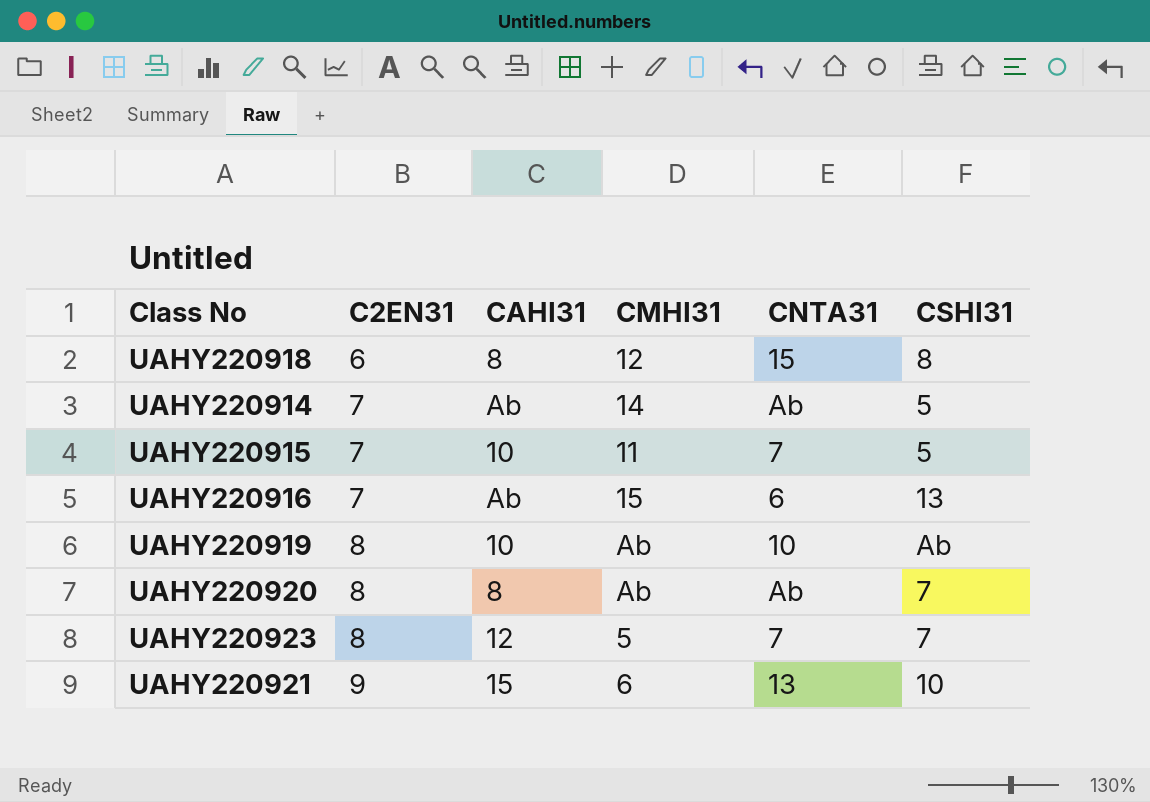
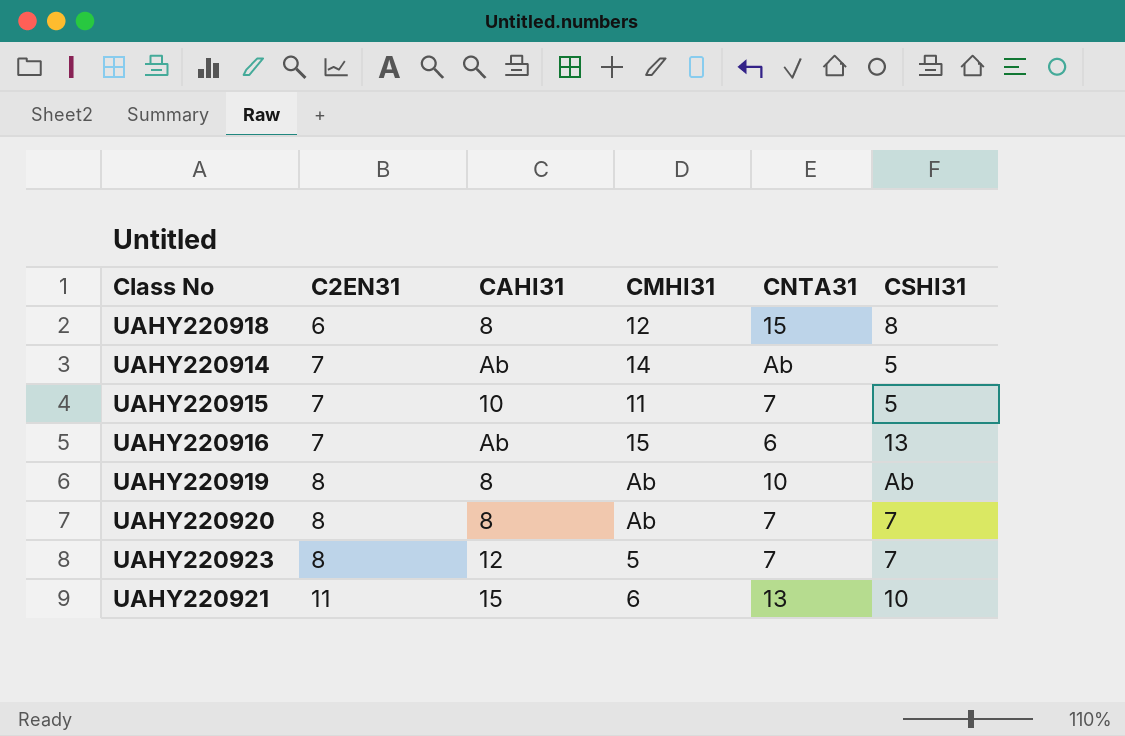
UAHY220919 | CAHI31: 10 -> 8
UAHY220920 | CNTA31: Ab -> 7
UAHY220921 | C2EN31: 9 -> 11

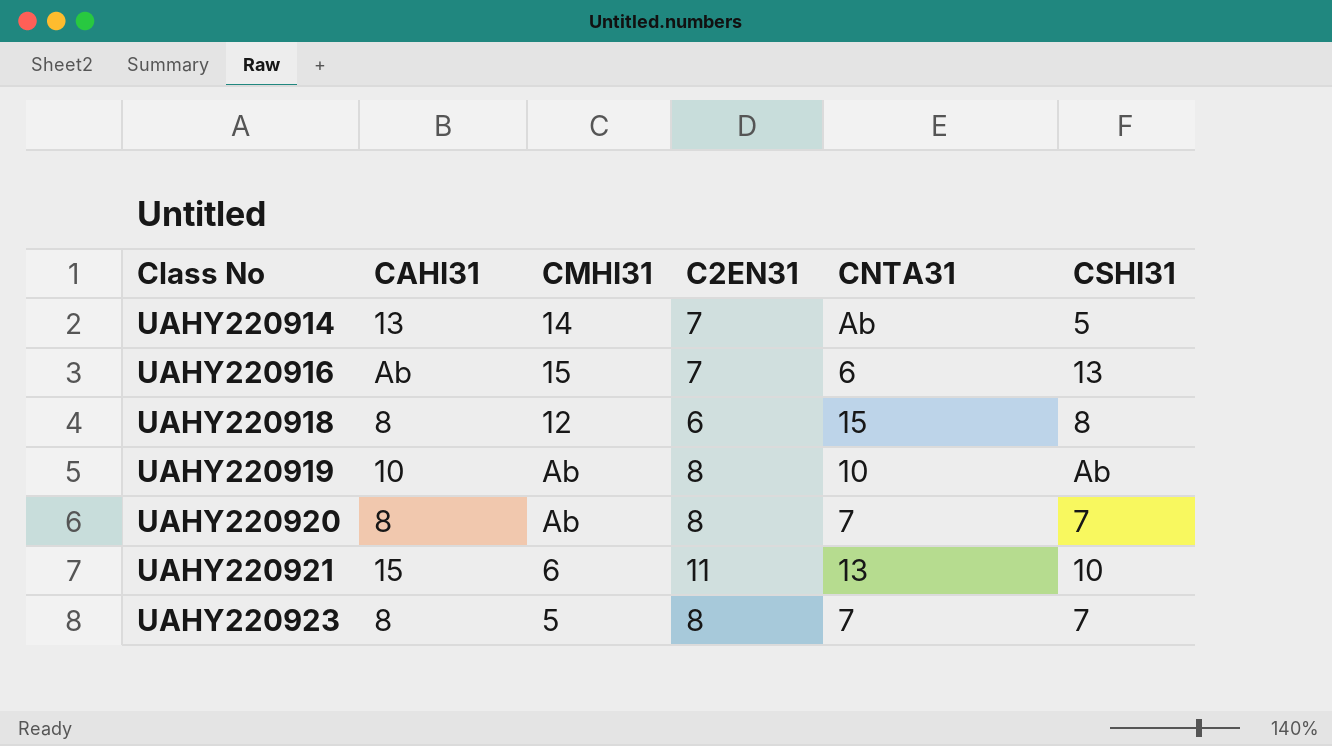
row order: C2EN31 ascending -> Class No ascending
column C2EN31 | position: 2 -> 4
row UAHY220915: 7 | 10 | 11 | 7 | 5 -> none
UAHY220914 | CAHI31: Ab -> 13
UAHY220919 | CAHI31: 8 -> 10
UAHY220923 | CAHI31: 12 -> 8

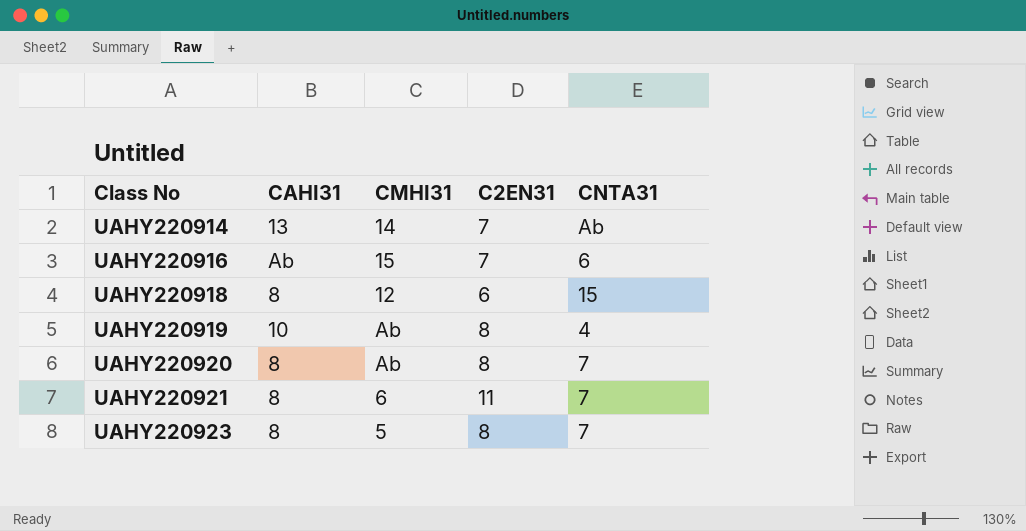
column CSHI31 | position: 6 -> none
UAHY220919 | CNTA31: 10 -> 4
UAHY220921 | CAHI31: 15 -> 8
UAHY220921 | CNTA31: 13 -> 7

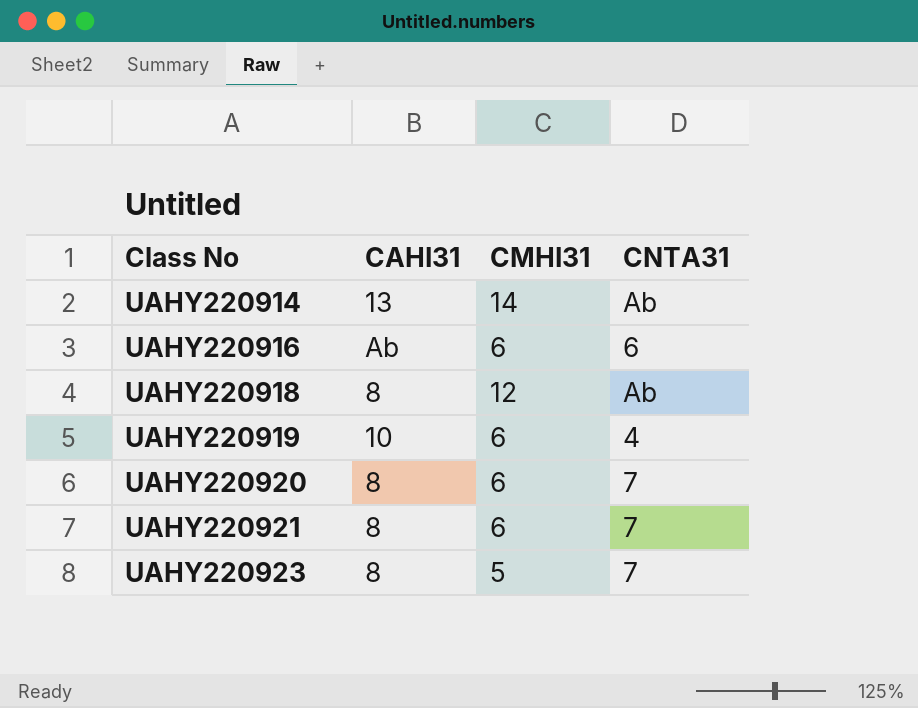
column C2EN31 | position: 4 -> none
UAHY220916 | CMHI31: 15 -> 6
UAHY220918 | CNTA31: 15 -> Ab
UAHY220919 | CMHI31: Ab -> 6
UAHY220920 | CMHI31: Ab -> 6

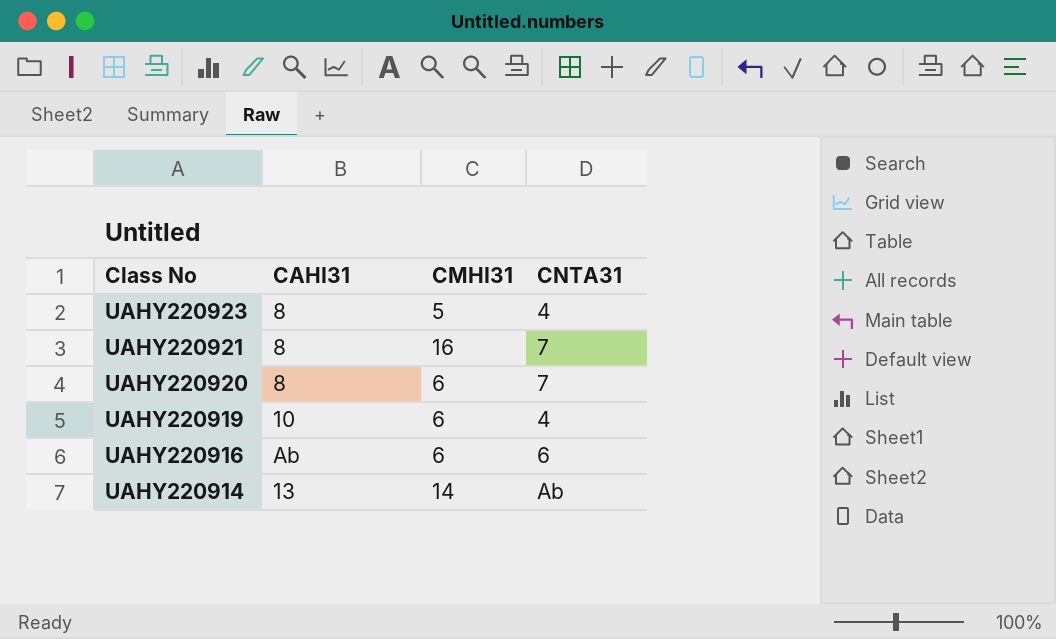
row order: Class No ascending -> Class No descending
row UAHY220918: 8 | 12 | Ab -> none
UAHY220923 | CNTA31: 7 -> 4
UAHY220921 | CMHI31: 6 -> 16

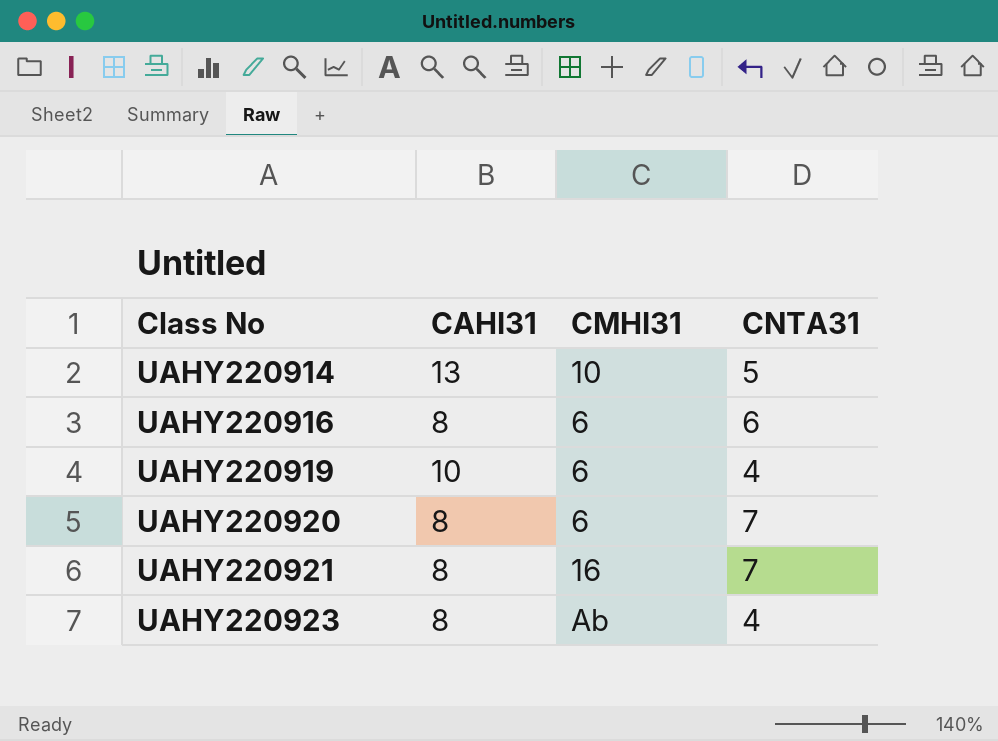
row order: Class No descending -> Class No ascending
UAHY220914 | CMHI31: 14 -> 10
UAHY220914 | CNTA31: Ab -> 5
UAHY220916 | CAHI31: Ab -> 8
UAHY220923 | CMHI31: 5 -> Ab

